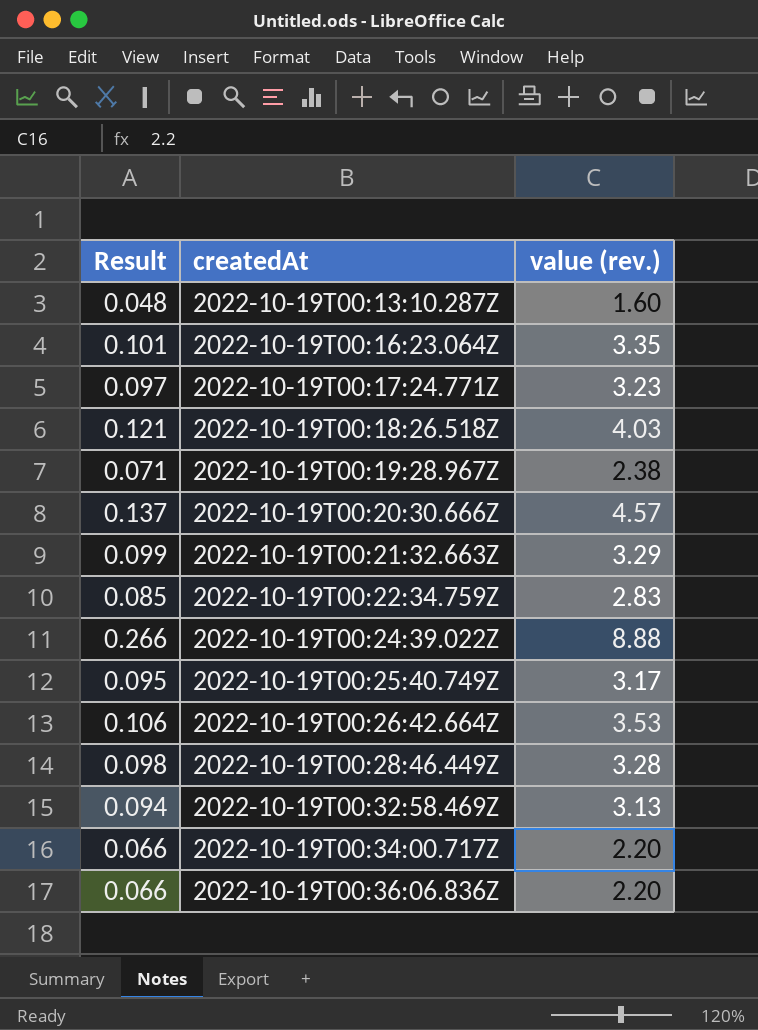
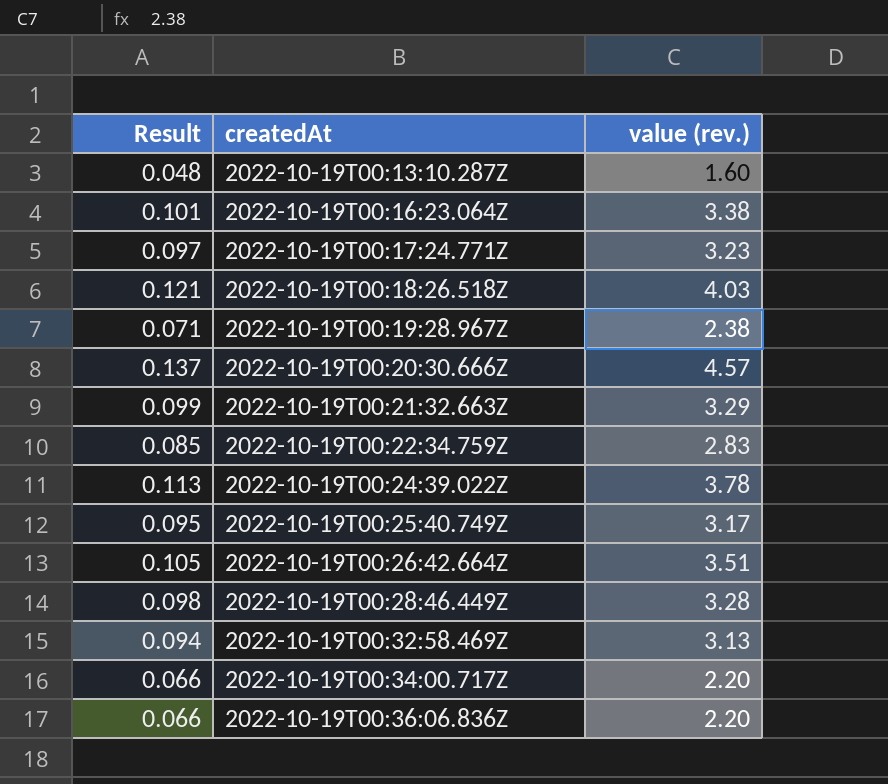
2022-10-19T00:16:23.064Z | value (rev.): 3.35 -> 3.38
2022-10-19T00:24:39.022Z | Result: 0.266 -> 0.113
2022-10-19T00:24:39.022Z | value (rev.): 8.88 -> 3.78
2022-10-19T00:26:42.664Z | Result: 0.106 -> 0.105
2022-10-19T00:26:42.664Z | value (rev.): 3.53 -> 3.51

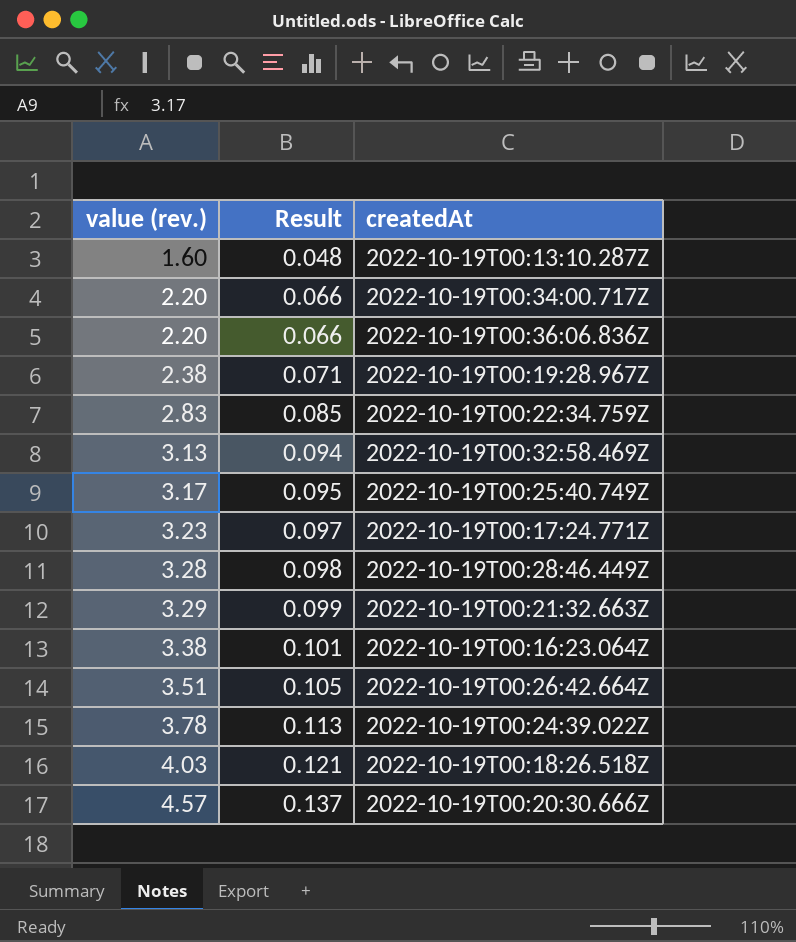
row order: createdAt ascending -> value (rev.) ascending
column value (rev.) | position: 3 -> 1

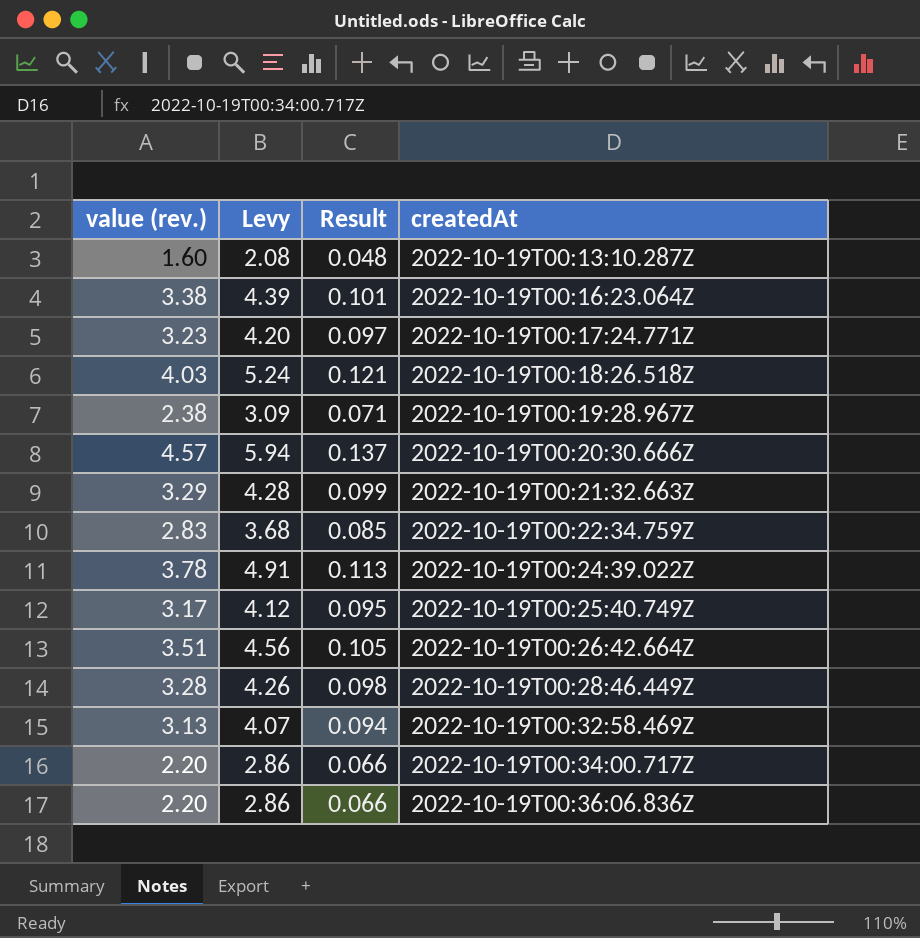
row order: value (rev.) ascending -> createdAt ascending
column Levy | formula: none -> [value (rev.)] * 1.3

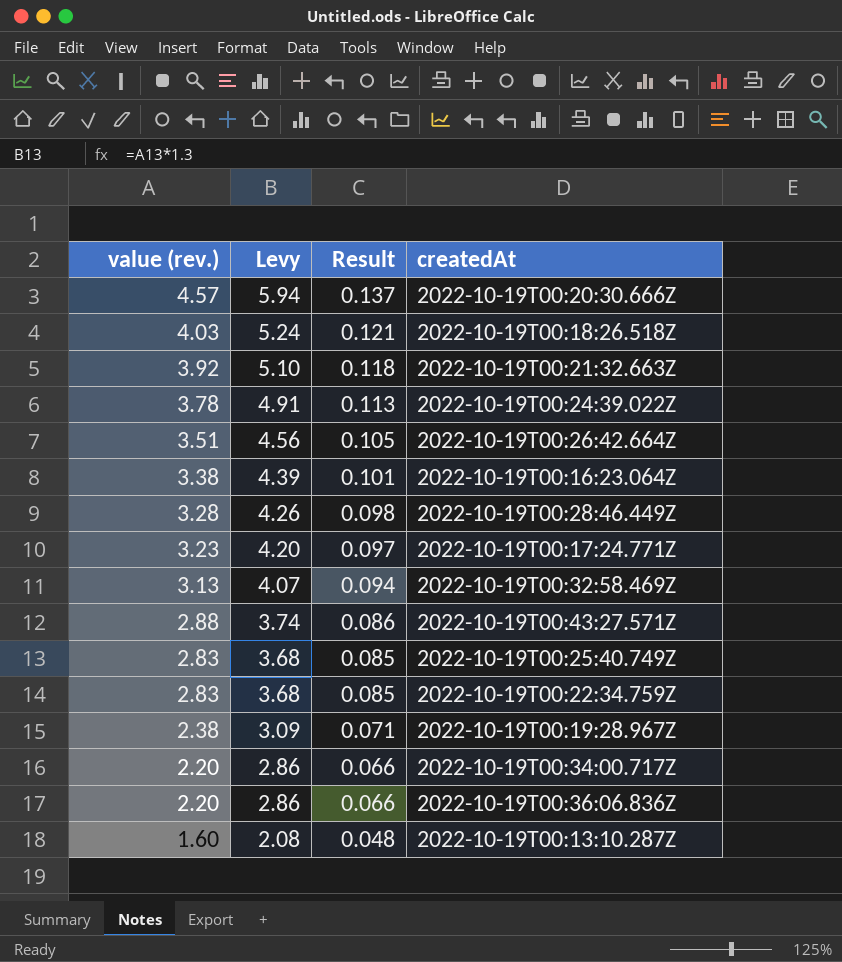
row order: createdAt ascending -> value (rev.) descending
2022-10-19T00:21:32.663Z | value (rev.): 3.29 -> 3.92
2022-10-19T00:21:32.663Z | Levy: 4.28 -> 5.10
2022-10-19T00:21:32.663Z | Result: 0.099 -> 0.118
row 2022-10-19T00:43:27.571Z: none -> 2.88 | 3.74 | 0.086
2022-10-19T00:25:40.749Z | value (rev.): 3.17 -> 2.83
2022-10-19T00:25:40.749Z | Levy: 4.12 -> 3.68
2022-10-19T00:25:40.749Z | Result: 0.095 -> 0.085

